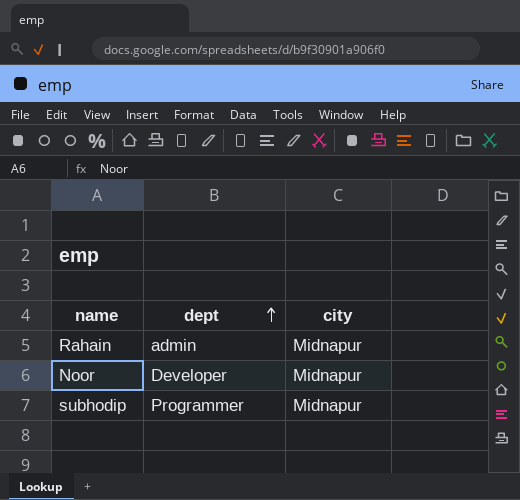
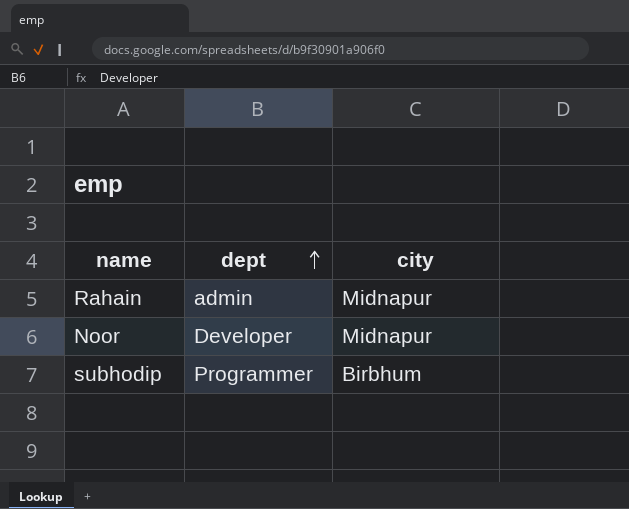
subhodip | city: Midnapur -> Birbhum

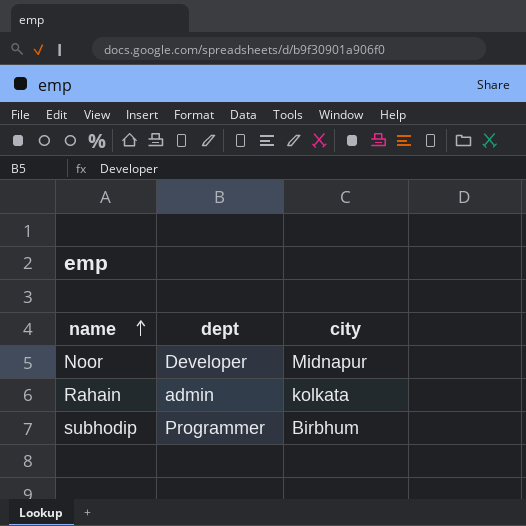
row order: dept ascending -> name ascending
Rahain | city: Midnapur -> kolkata

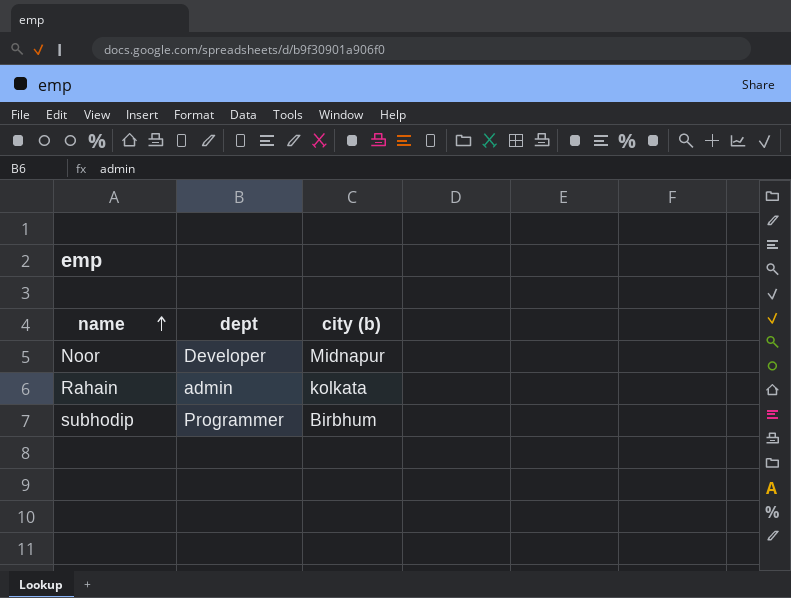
column name: city -> city (b)

